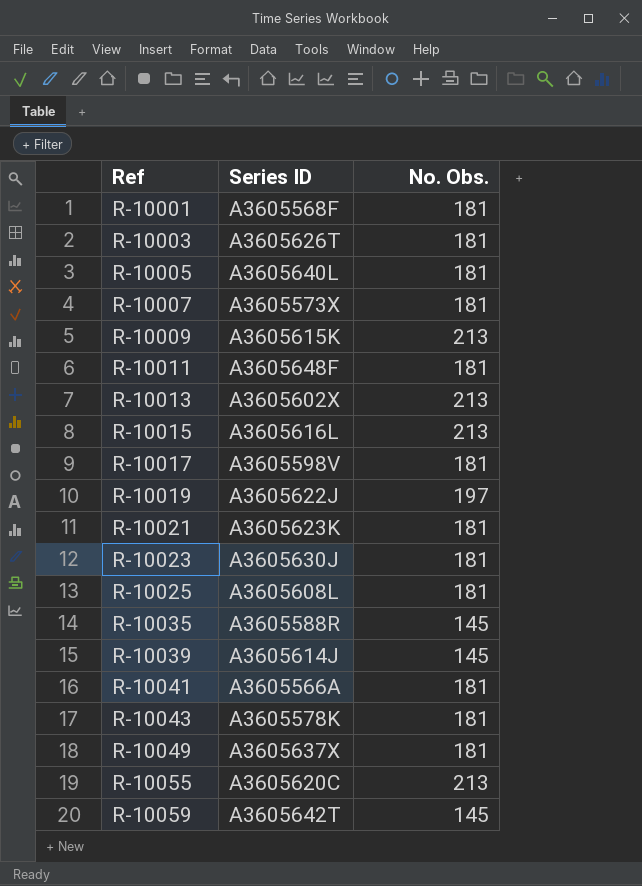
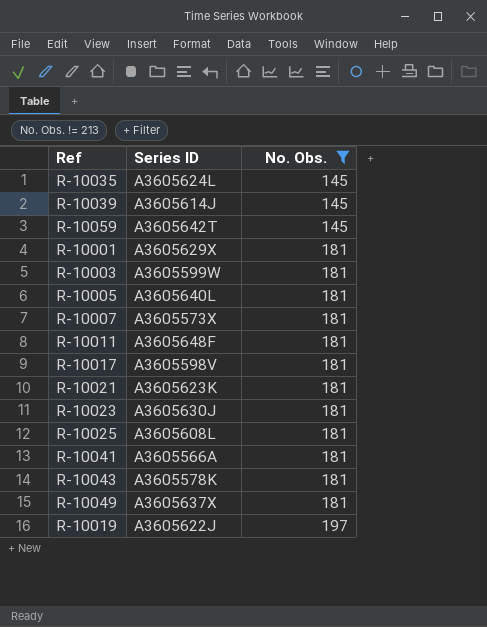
filter: none -> No. Obs. != 213
row order: Ref ascending -> No. Obs. ascending
R-10035 | Series ID: A3605588R -> A3605624L
R-10001 | Series ID: A3605568F -> A3605629X
R-10003 | Series ID: A3605626T -> A3605599W

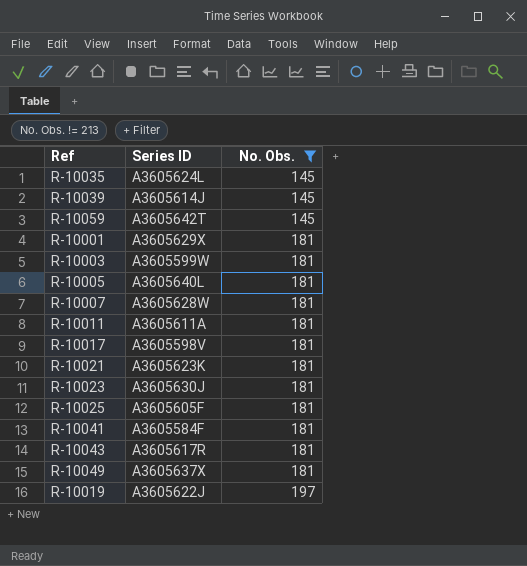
R-10007 | Series ID: A3605573X -> A3605628W
R-10011 | Series ID: A3605648F -> A3605611A
R-10025 | Series ID: A3605608L -> A3605605F
R-10041 | Series ID: A3605566A -> A3605584F
R-10043 | Series ID: A3605578K -> A3605617R

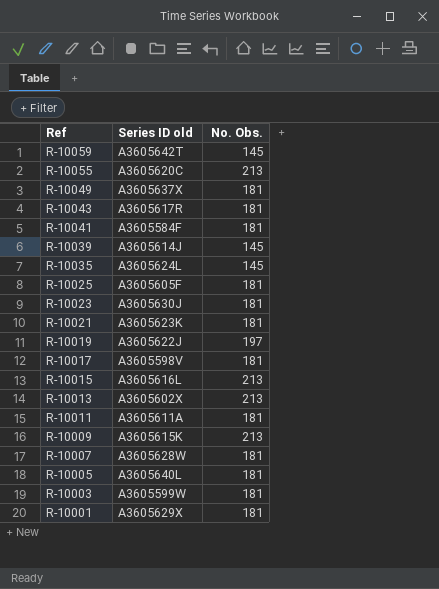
filter: No. Obs. != 213 -> none
row order: No. Obs. ascending -> Ref descending
column name: Series ID -> Series ID old

